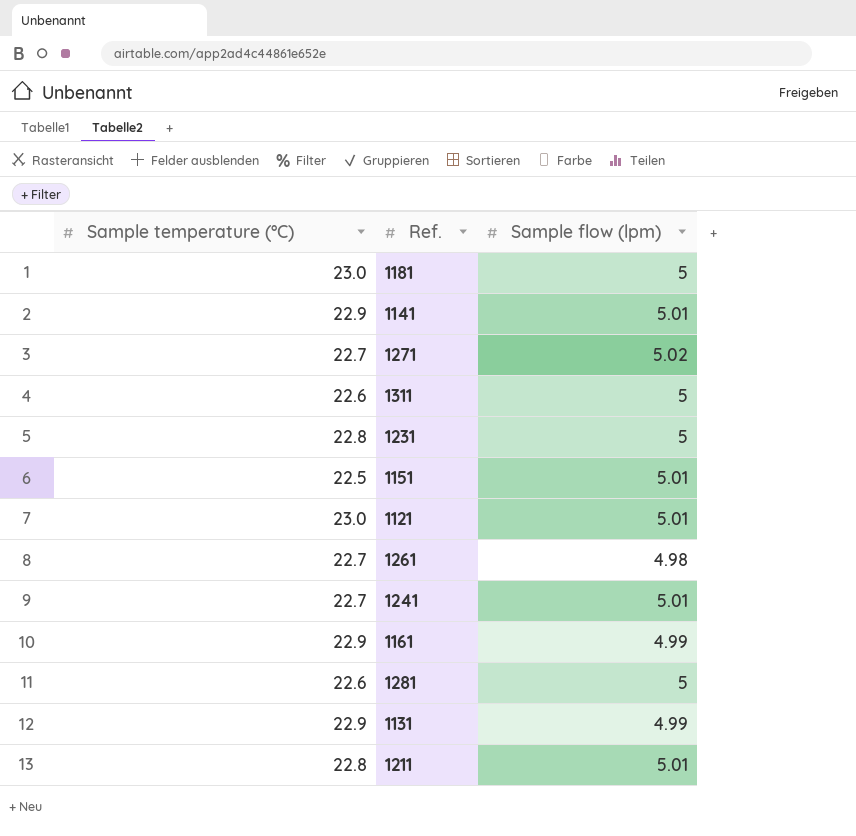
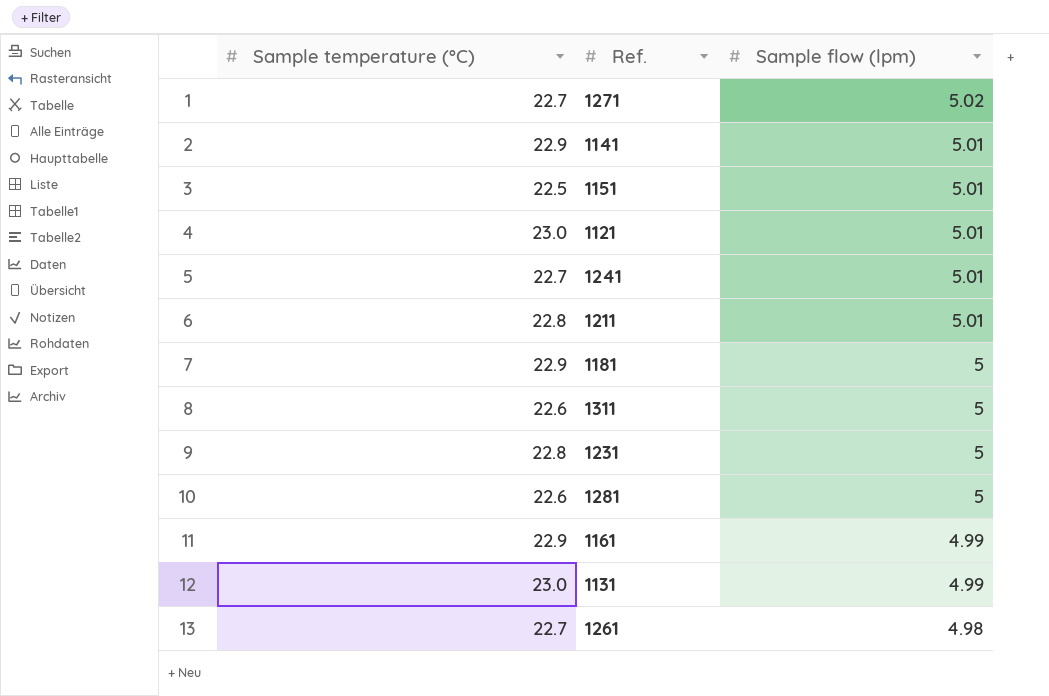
row order: none -> Sample flow (lpm) descending
1181 | Sample temperature (°C): 23.0 -> 22.9
1131 | Sample temperature (°C): 22.9 -> 23.0

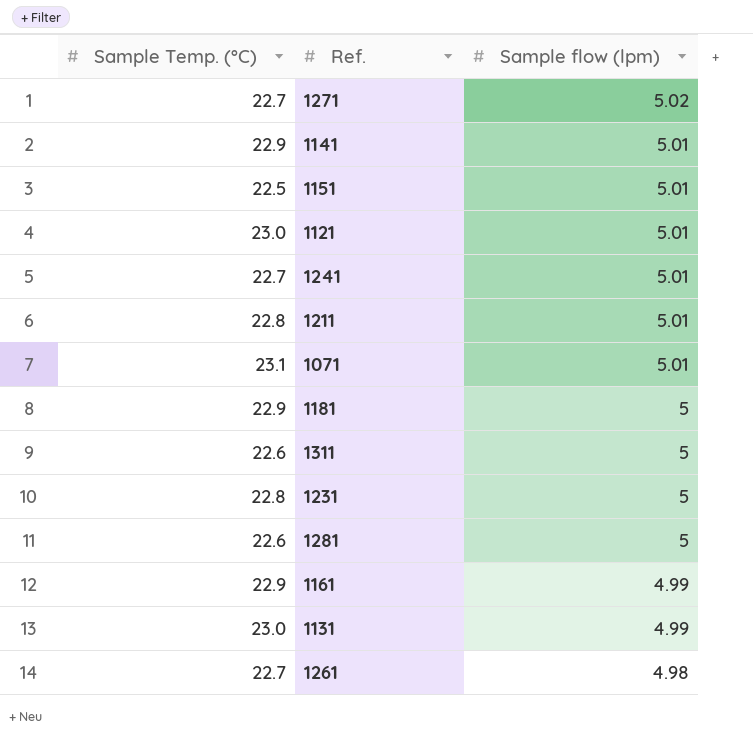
column name: Sample temperature (°C) -> Sample Temp. (°C)
row 1071: none -> 23.1 | 5.01

